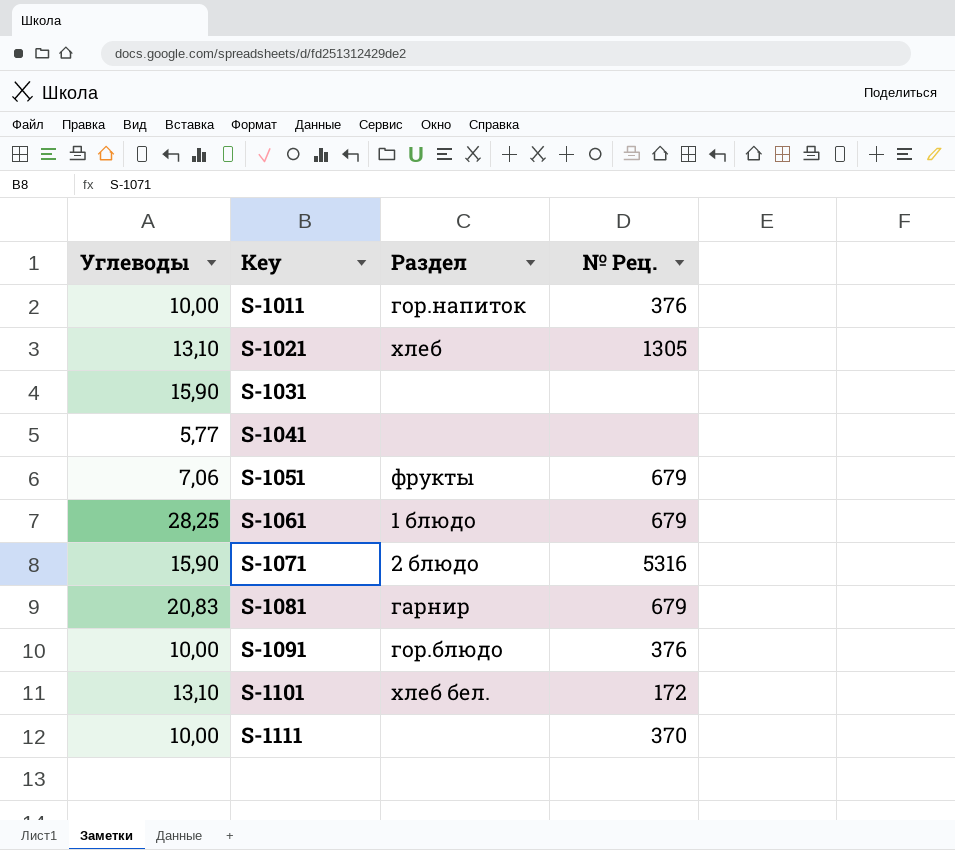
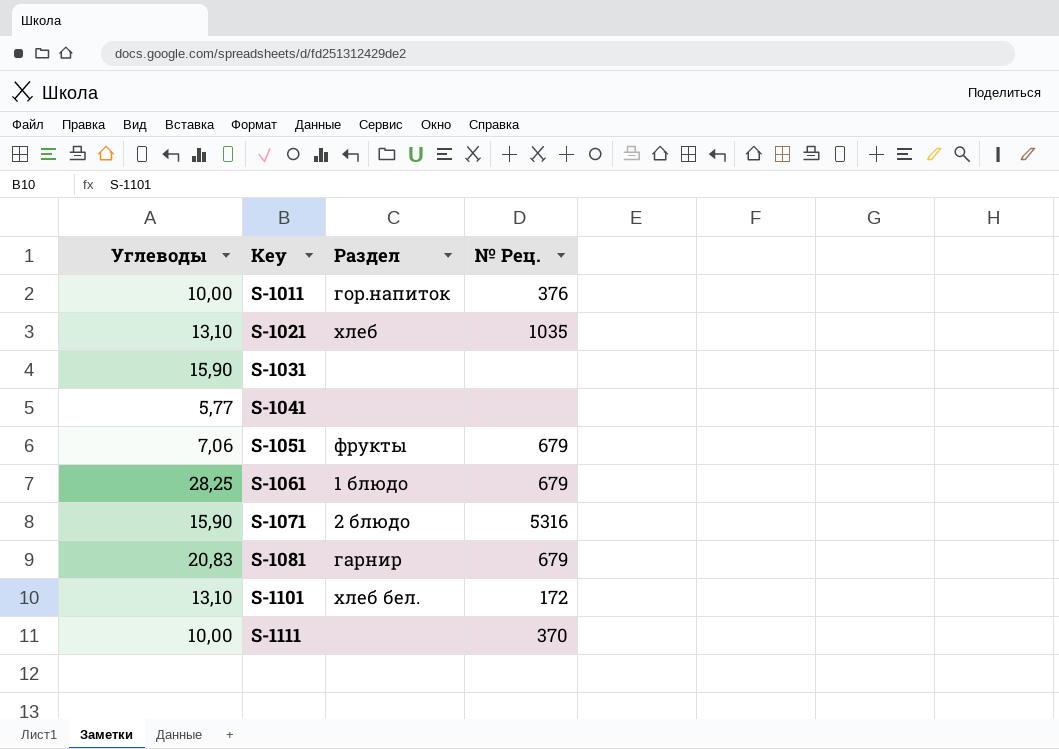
row S-1091: 10,00 | гор.блюдо | 376 -> none
S-1021 | № Рец.: 1305 -> 1035

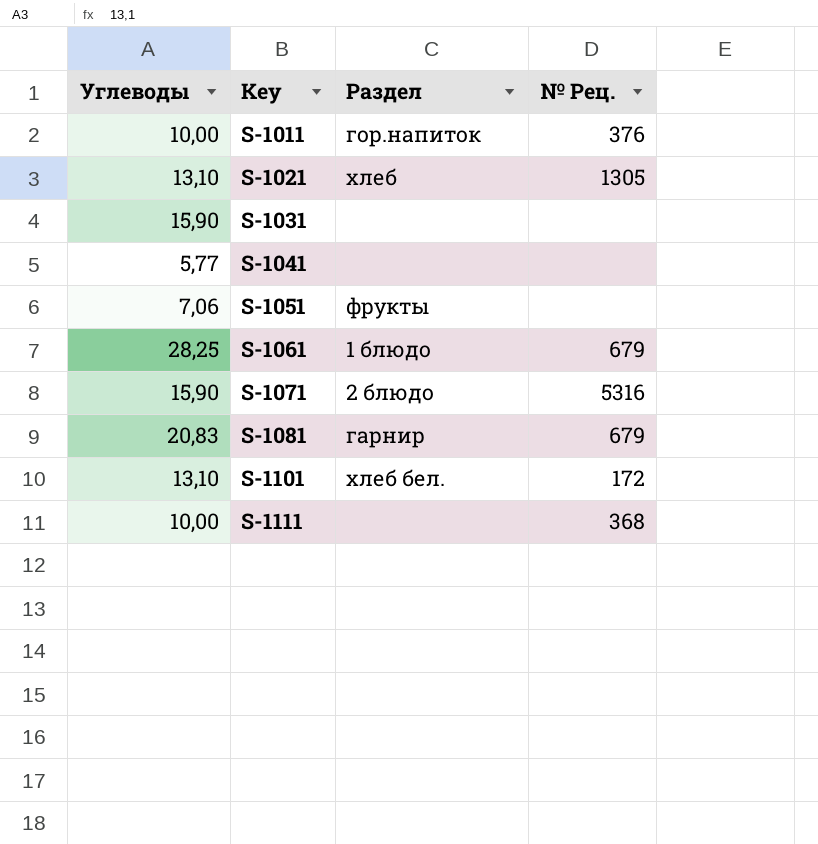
S-1021 | № Рец.: 1035 -> 1305
S-1051 | № Рец.: 679 -> none
S-1111 | № Рец.: 370 -> 368

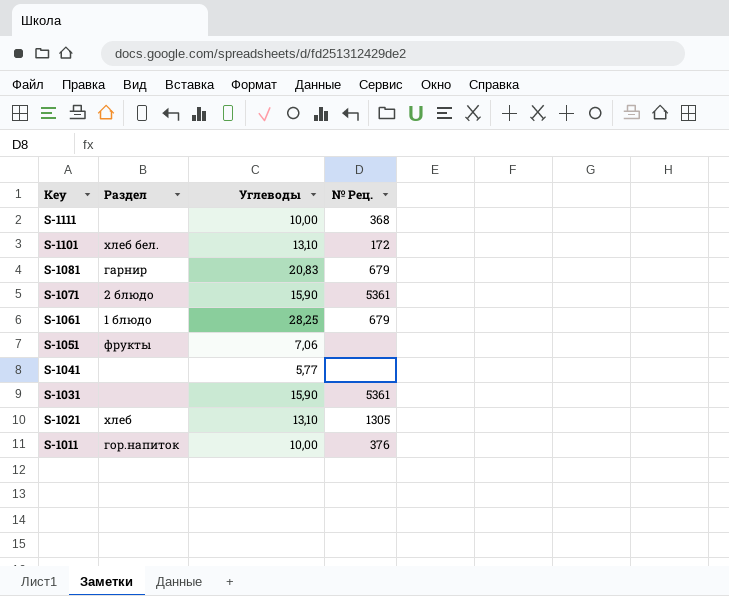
row order: Key ascending -> Key descending
column Углеводы | position: 1 -> 3
S-1071 | № Рец.: 5316 -> 5361
S-1031 | № Рец.: none -> 5361

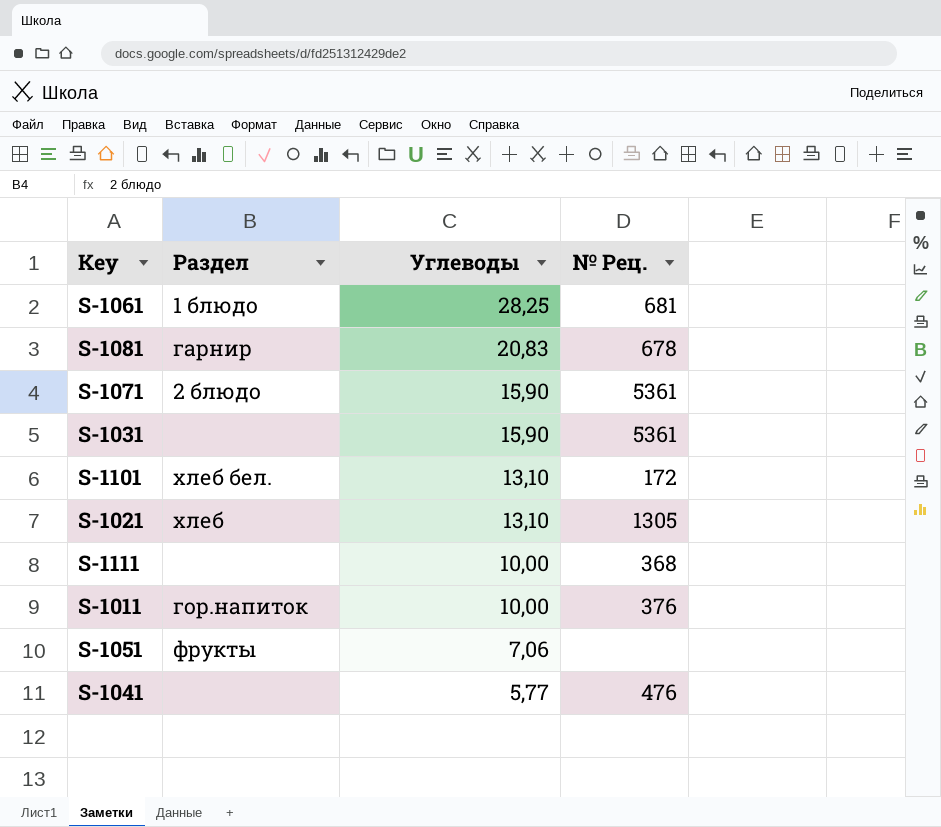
row order: Key descending -> Углеводы descending
S-1061 | № Рец.: 679 -> 681
S-1081 | № Рец.: 679 -> 678
S-1041 | № Рец.: none -> 476

